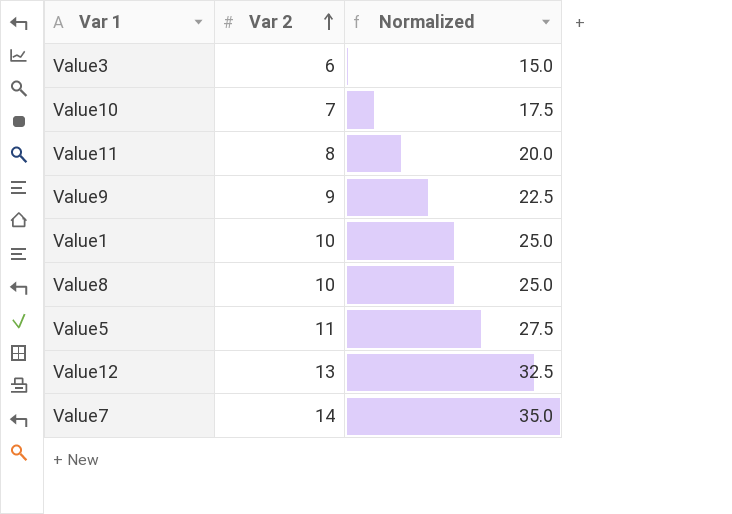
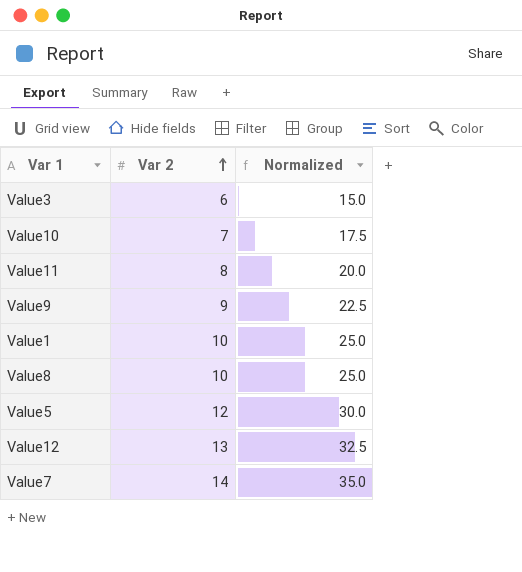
Value5 | Var 2: 11 -> 12
Value5 | Normalized: 27.5 -> 30.0

